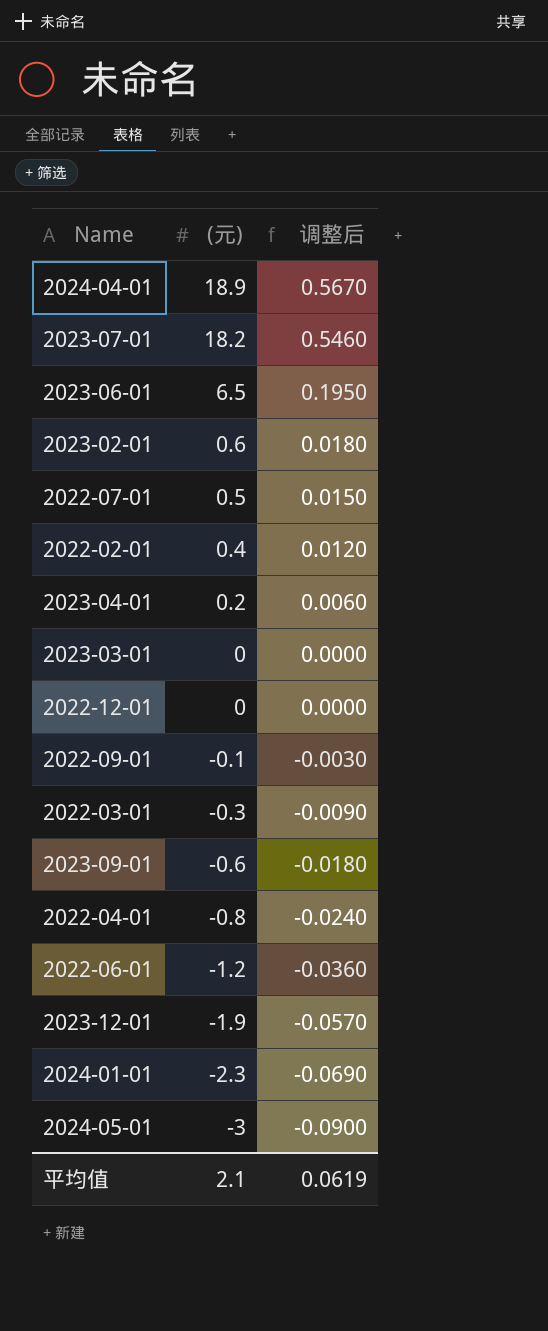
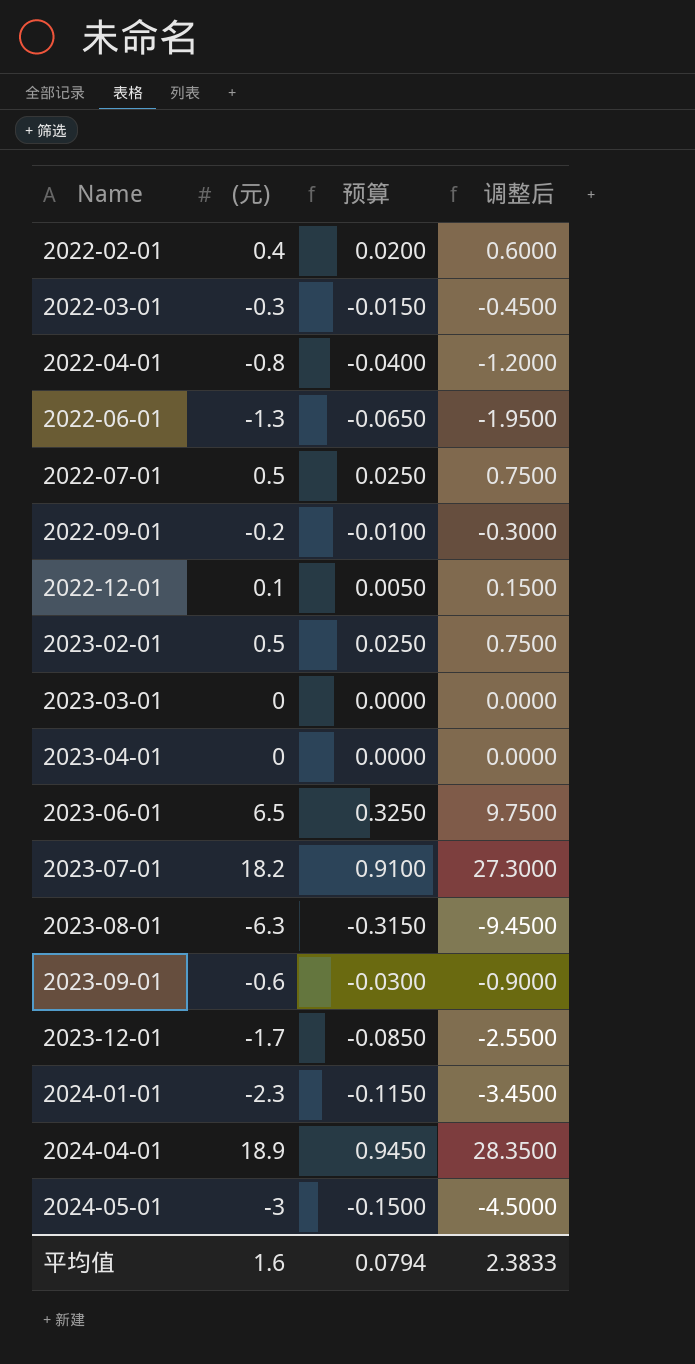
row order: (元) descending -> Name ascending
column 预算 | formula: none -> [(元)] * 0.05
column 调整后 | formula: [(元)] * 0.03 -> [(元)] * 1.5
2022-06-01 | (元): -1.2 -> -1.3
2022-09-01 | (元): -0.1 -> -0.2
2022-12-01 | (元): 0 -> 0.1
2023-02-01 | (元): 0.6 -> 0.5
2023-04-01 | (元): 0.2 -> 0
row 2023-08-01: none -> -6.3 | -0.3150 | -9.4500
2023-12-01 | (元): -1.9 -> -1.7
平均值 | (元): 2.1 -> 1.6
平均值 | 调整后: 0.0619 -> 2.3833

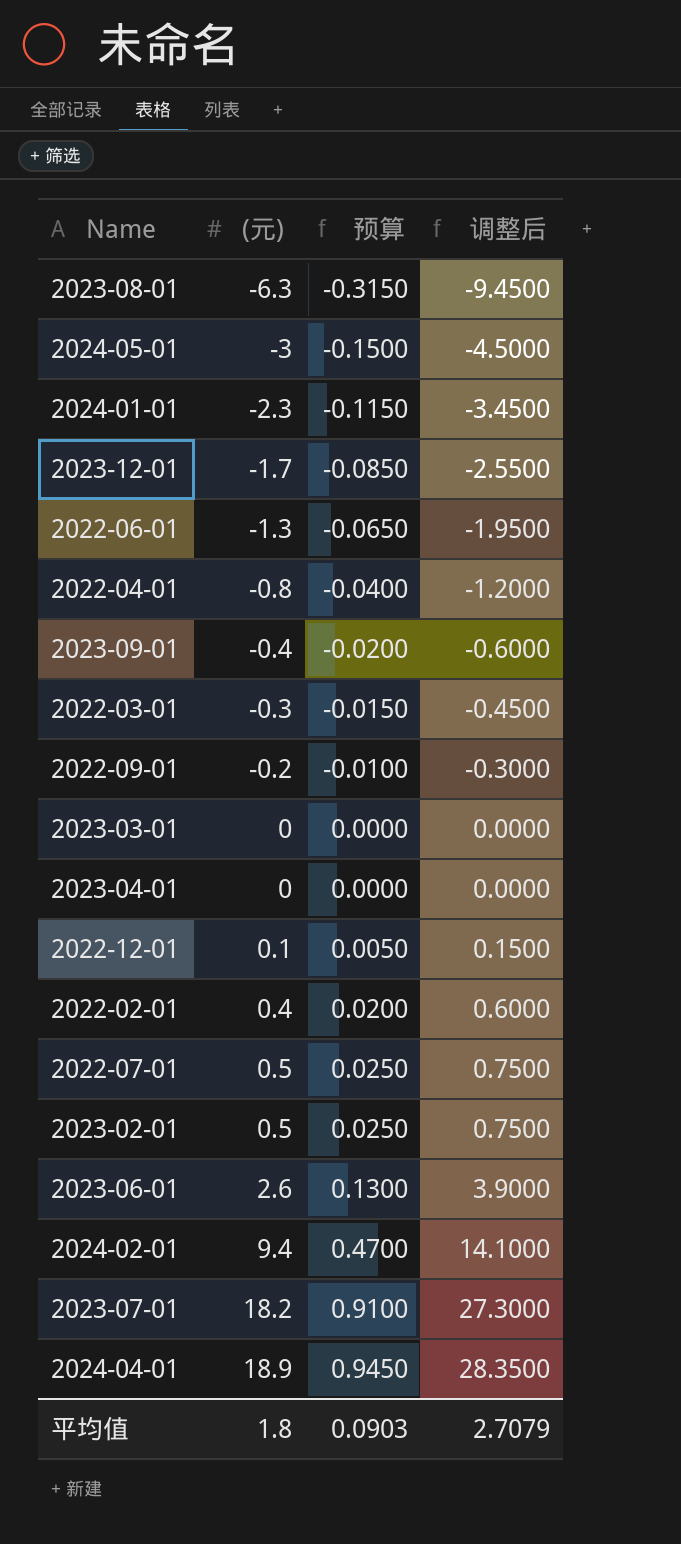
row order: Name ascending -> (元) ascending
2023-09-01 | (元): -0.6 -> -0.4
2023-09-01 | 预算: -0.0300 -> -0.0200
2023-09-01 | 调整后: -0.9000 -> -0.6000
2023-06-01 | (元): 6.5 -> 2.6
2023-06-01 | 预算: 0.3250 -> 0.1300
2023-06-01 | 调整后: 9.7500 -> 3.9000
row 2024-02-01: none -> 9.4 | 0.4700 | 14.1000
平均值 | (元): 1.6 -> 1.8
平均值 | 预算: 0.0794 -> 0.0903
平均值 | 调整后: 2.3833 -> 2.7079

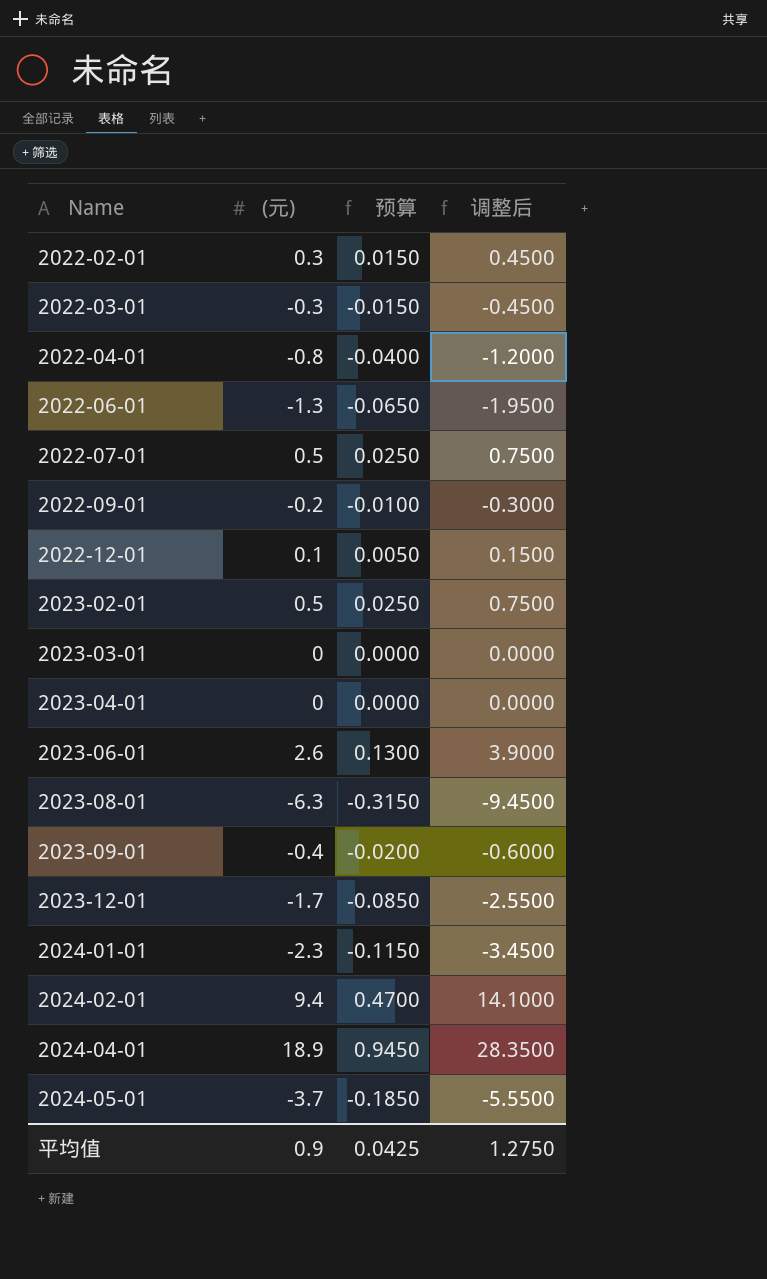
row order: (元) ascending -> Name ascending
row 2023-07-01: 18.2 | 0.9100 | 27.3000 -> none
2022-02-01 | (元): 0.4 -> 0.3
2022-02-01 | 预算: 0.0200 -> 0.0150
2022-02-01 | 调整后: 0.6000 -> 0.4500
2024-05-01 | (元): -3 -> -3.7
2024-05-01 | 预算: -0.1500 -> -0.1850
2024-05-01 | 调整后: -4.5000 -> -5.5500
平均值 | (元): 1.8 -> 0.9
平均值 | 预算: 0.0903 -> 0.0425
平均值 | 调整后: 2.7079 -> 1.2750

